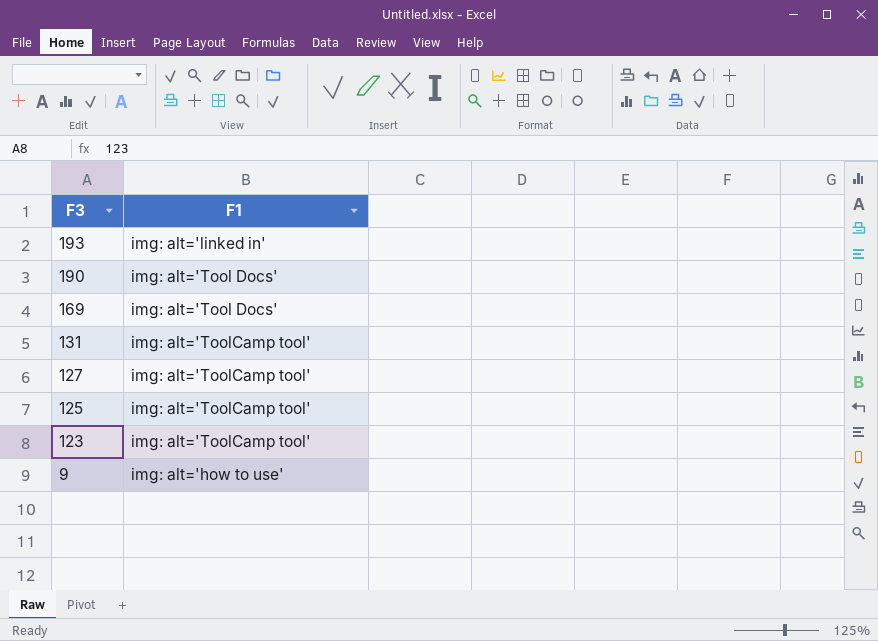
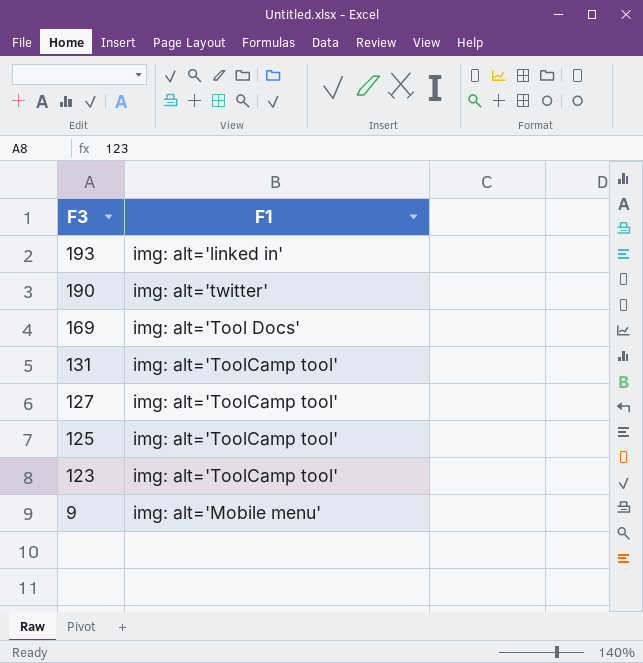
190 | F1: img: alt='Tool Docs' -> img: alt='twitter'
9 | F1: img: alt='how to use' -> img: alt='Mobile menu'

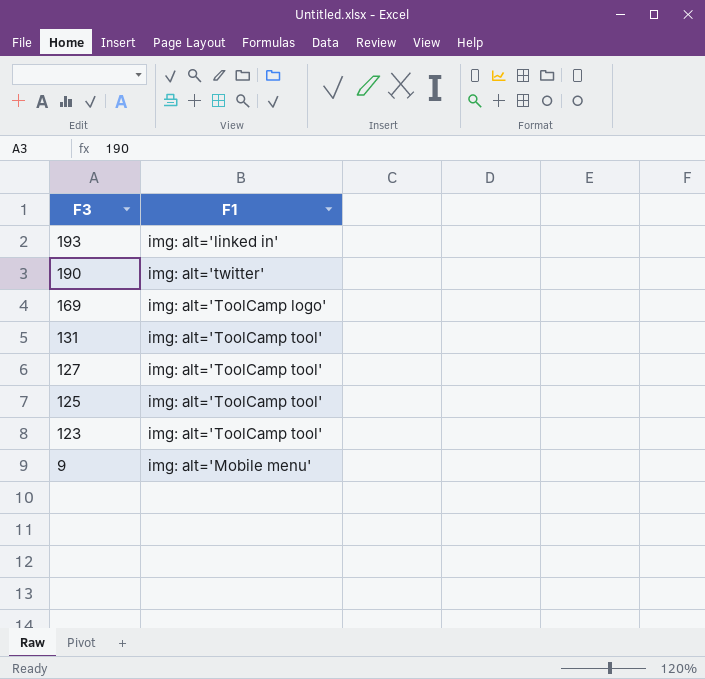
169 | F1: img: alt='Tool Docs' -> img: alt='ToolCamp logo'

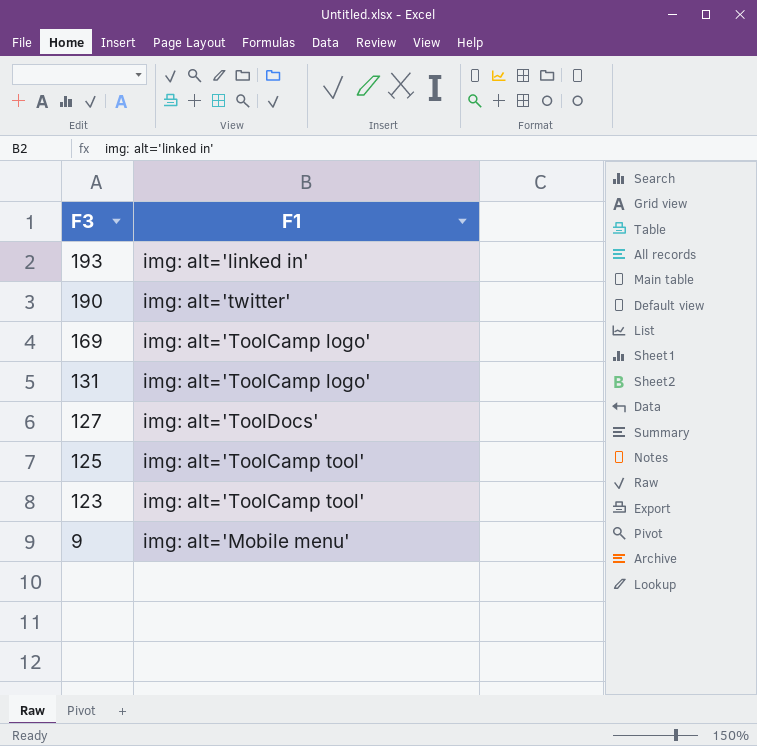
131 | F1: img: alt='ToolCamp tool' -> img: alt='ToolCamp logo'
127 | F1: img: alt='ToolCamp tool' -> img: alt='ToolDocs'

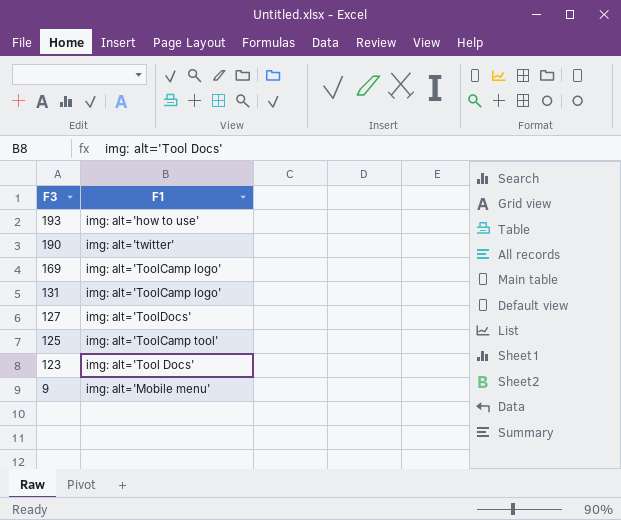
193 | F1: img: alt='linked in' -> img: alt='how to use'
123 | F1: img: alt='ToolCamp tool' -> img: alt='Tool Docs'

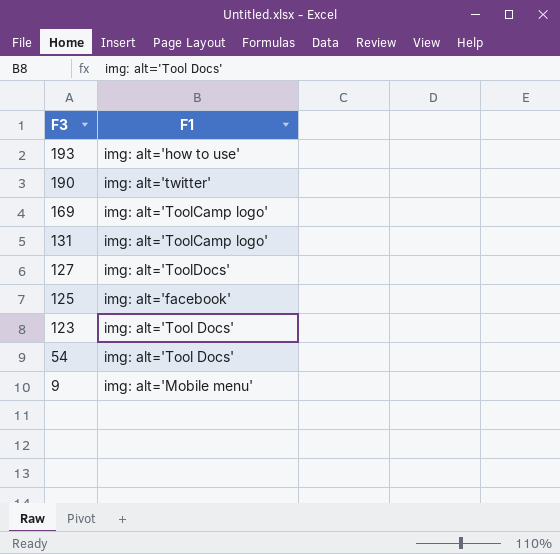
125 | F1: img: alt='ToolCamp tool' -> img: alt='facebook'
row 54: none -> img: alt='Tool Docs'

